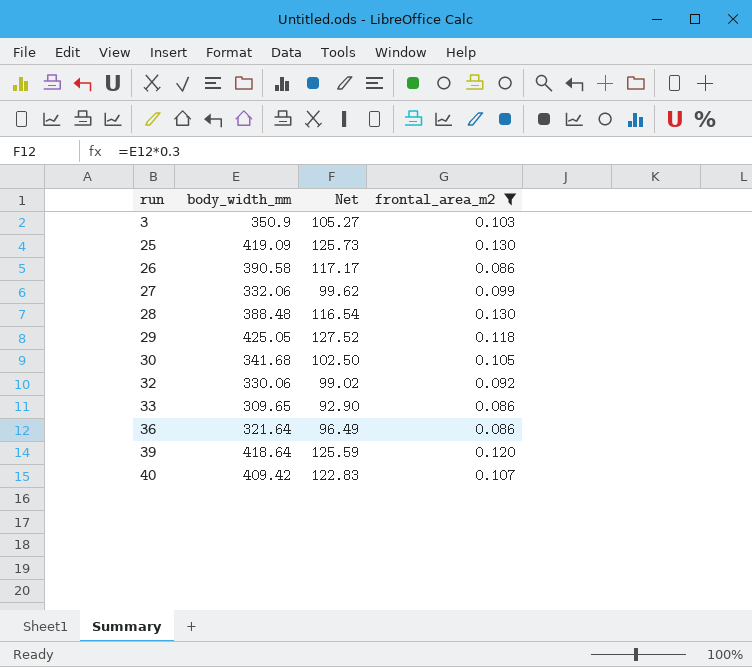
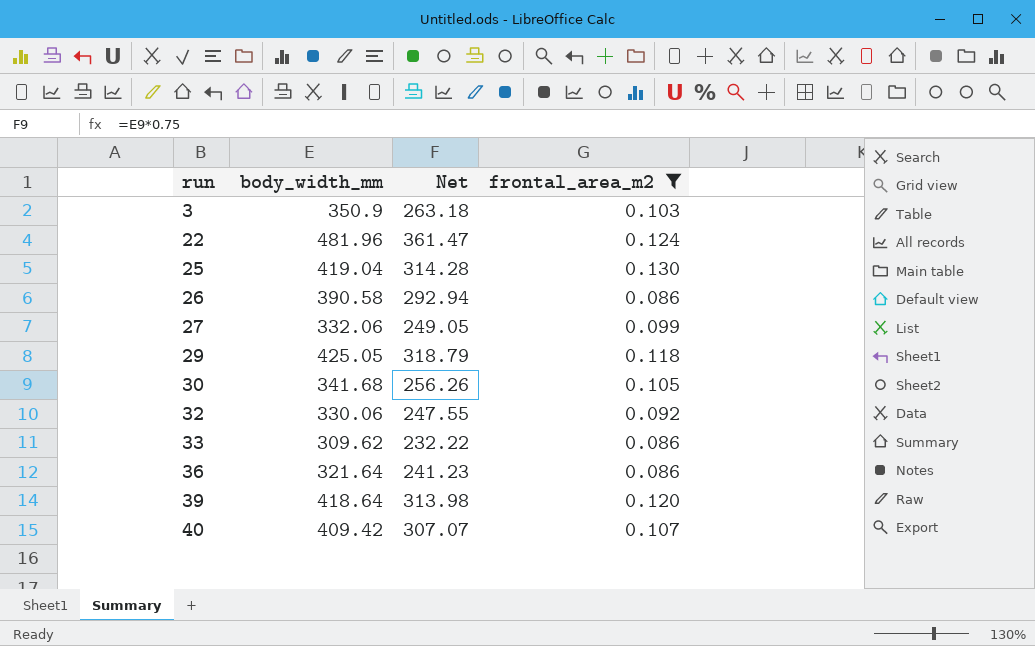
column Net | formula: [body_width_mm] * 0.3 -> [body_width_mm] * 0.75
row 28: 388.48 | 116.54 | 0.130 -> none
row 22: none -> 481.96 | 361.47 | 0.124
25 | body_width_mm: 419.09 -> 419.04
33 | body_width_mm: 309.65 -> 309.62

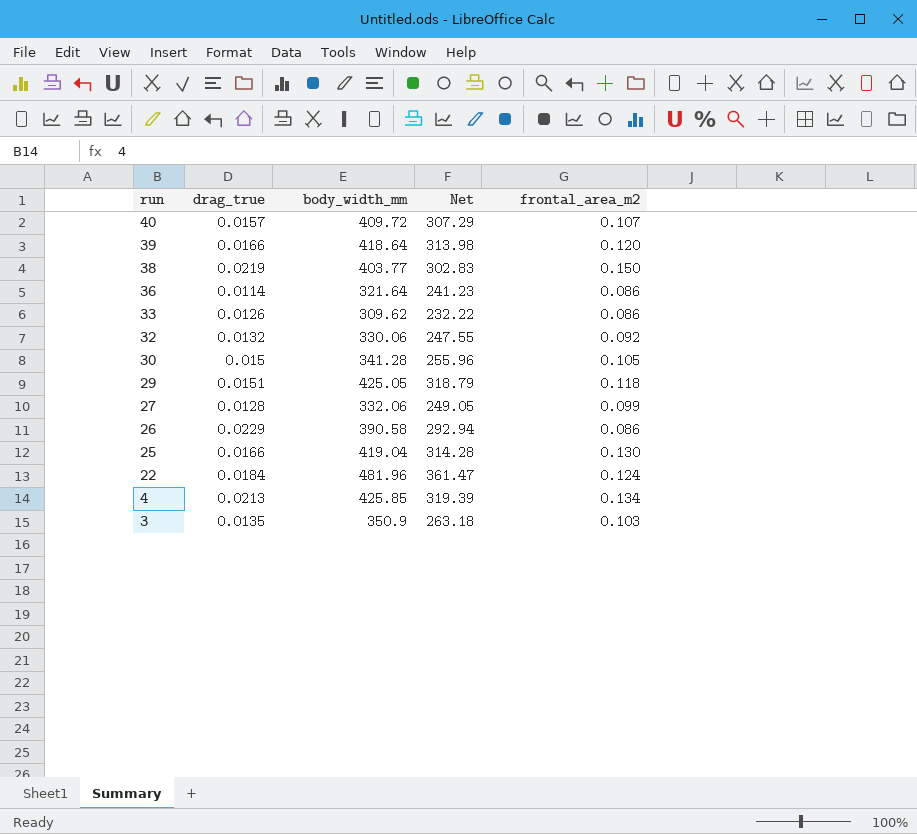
filter: frontal_area_m2 <= 0.130 -> none
row order: run ascending -> run descending
column drag_true | position: none -> 2
40 | body_width_mm: 409.42 -> 409.72
40 | Net: 307.07 -> 307.29
30 | body_width_mm: 341.68 -> 341.28
30 | Net: 256.26 -> 255.96

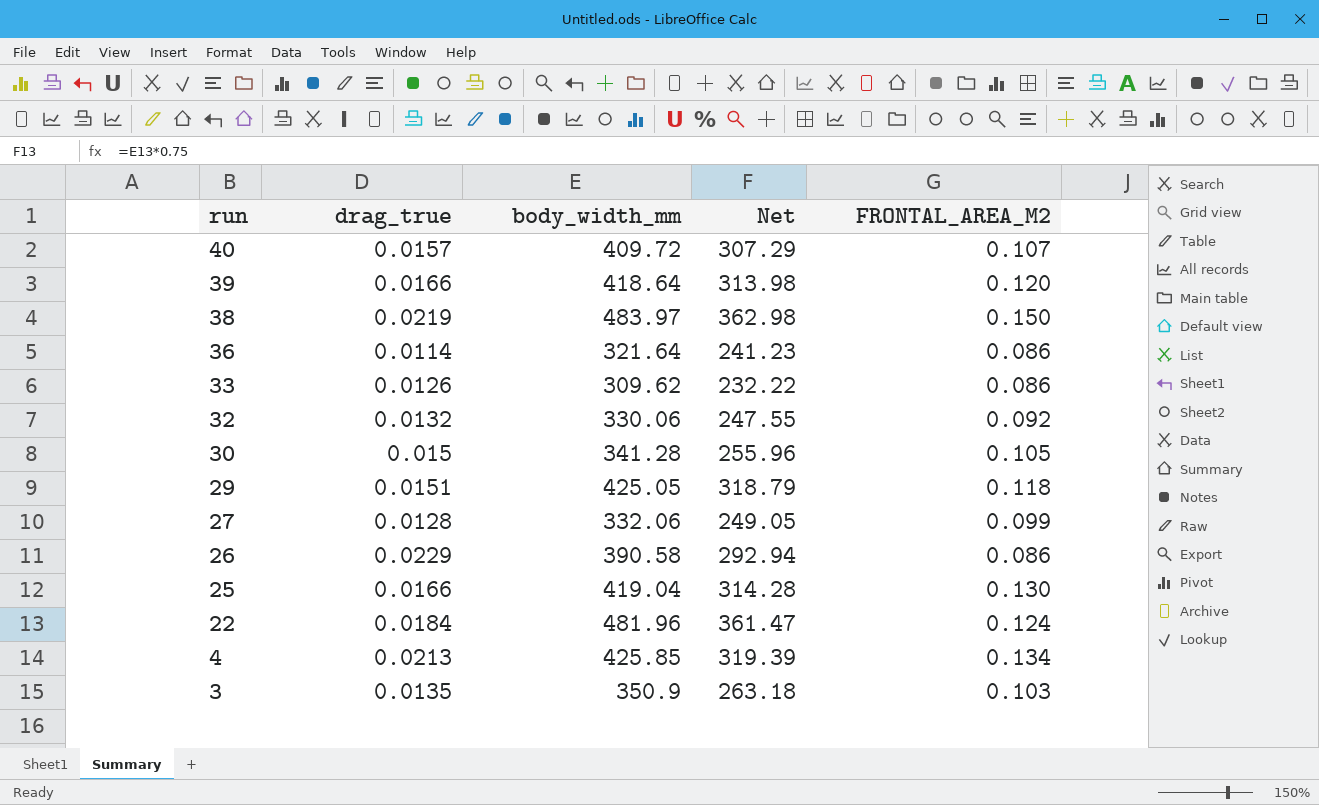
column name: frontal_area_m2 -> FRONTAL_AREA_M2
38 | body_width_mm: 403.77 -> 483.97
38 | Net: 302.83 -> 362.98

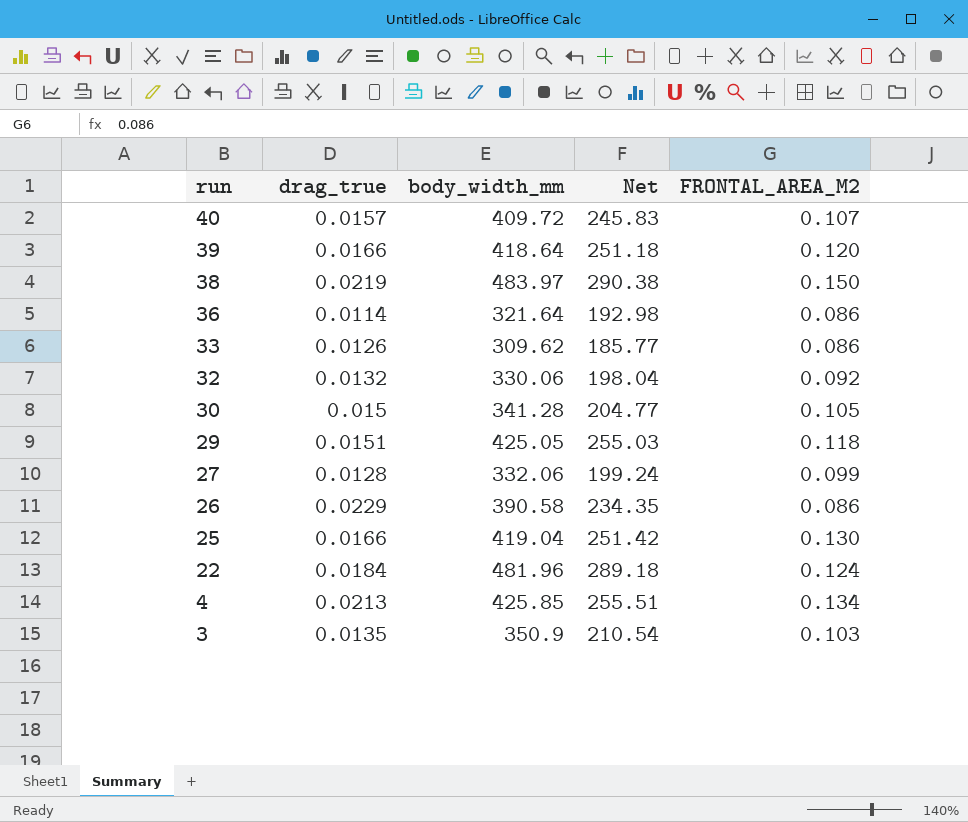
column Net | formula: [body_width_mm] * 0.75 -> [body_width_mm] * 0.6

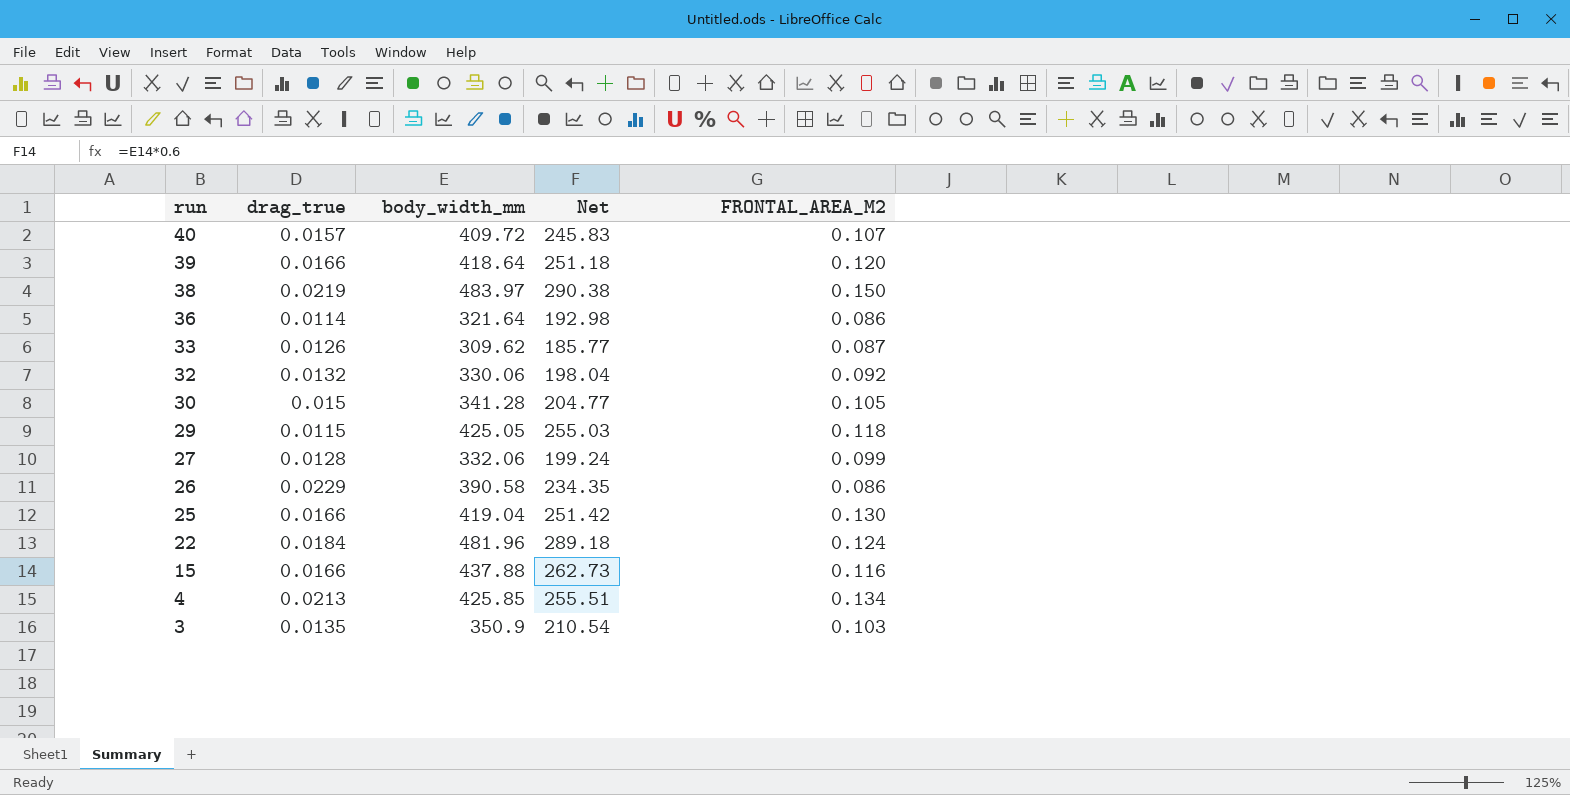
33 | FRONTAL_AREA_M2: 0.086 -> 0.087
29 | drag_true: 0.0151 -> 0.0115
row 15: none -> 0.0166 | 437.88 | 262.73 | 0.116

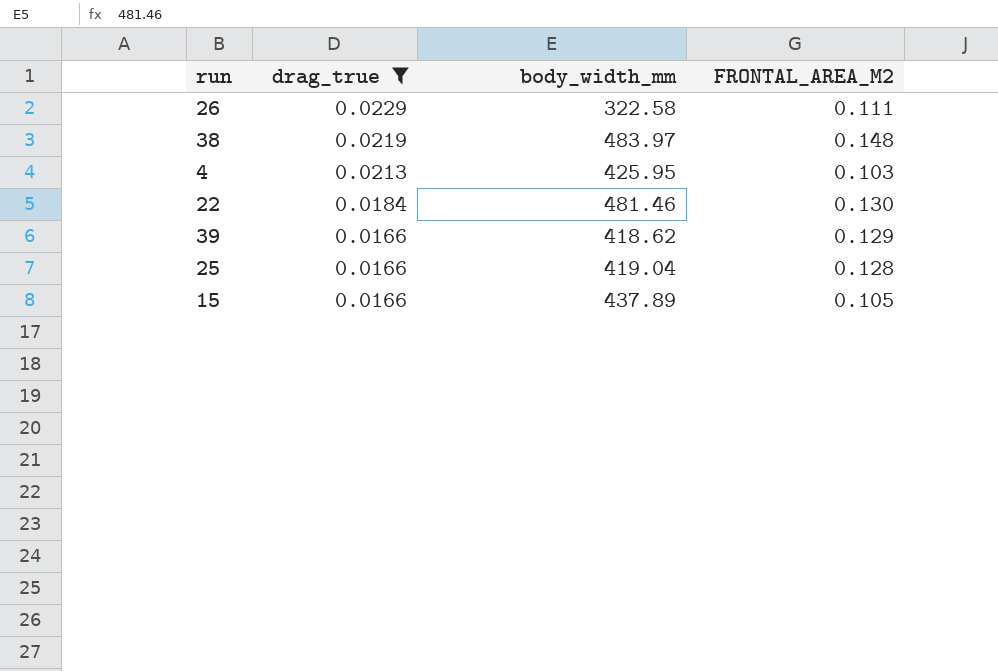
filter: none -> drag_true >= 0.0166
row order: run descending -> drag_true descending
column Net | formula: [body_width_mm] * 0.6 -> none
26 | body_width_mm: 390.58 -> 322.58
26 | FRONTAL_AREA_M2: 0.086 -> 0.111
38 | FRONTAL_AREA_M2: 0.150 -> 0.148
4 | body_width_mm: 425.85 -> 425.95
4 | FRONTAL_AREA_M2: 0.134 -> 0.103
22 | body_width_mm: 481.96 -> 481.46
22 | FRONTAL_AREA_M2: 0.124 -> 0.130
39 | body_width_mm: 418.64 -> 418.62
39 | FRONTAL_AREA_M2: 0.120 -> 0.129
25 | FRONTAL_AREA_M2: 0.130 -> 0.128
15 | body_width_mm: 437.88 -> 437.89
15 | FRONTAL_AREA_M2: 0.116 -> 0.105

